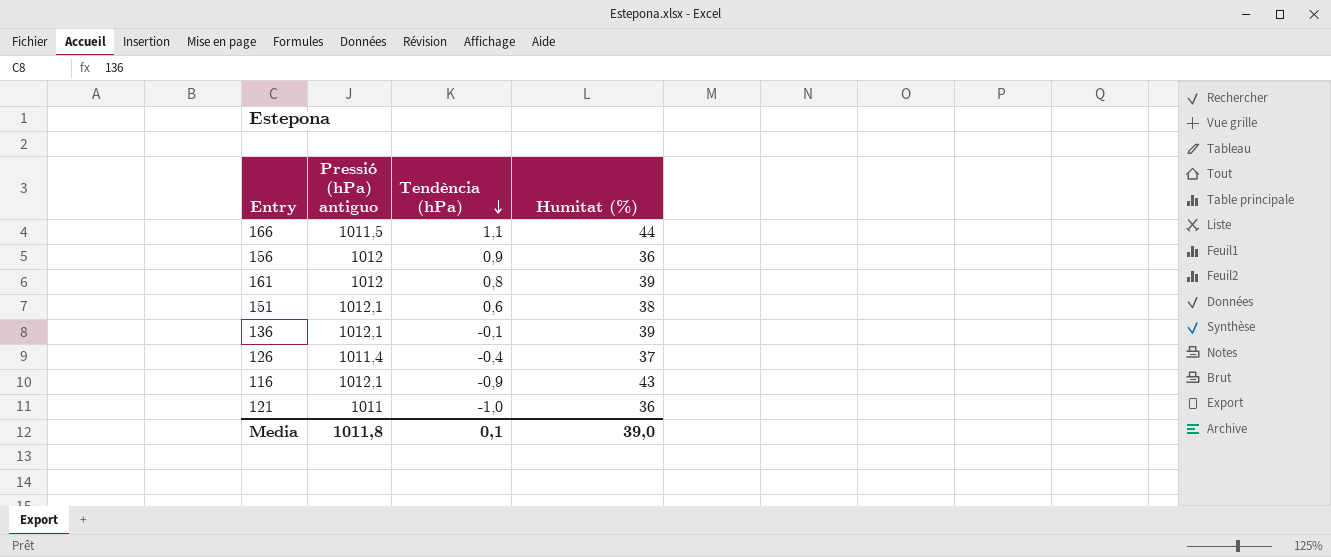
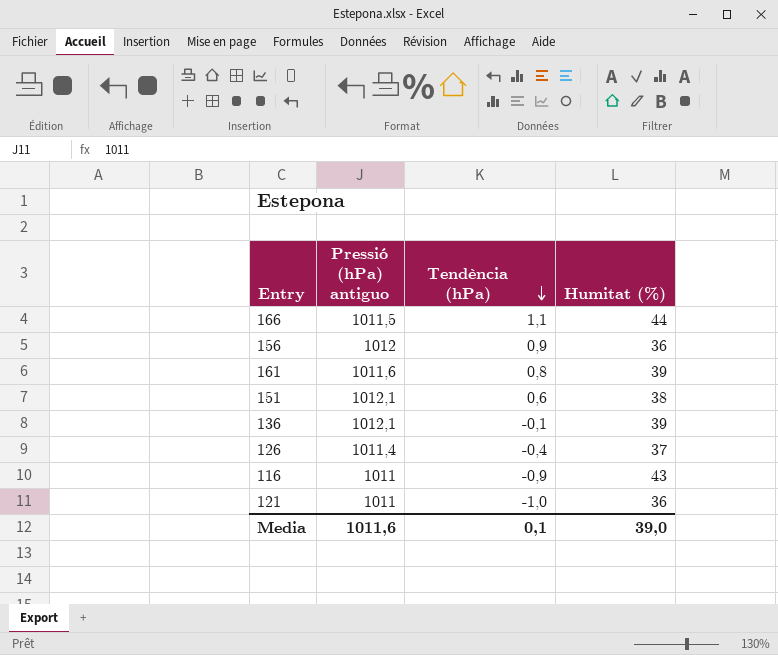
161 | Pressió (hPa) antiguo: 1012 -> 1011,6
116 | Pressió (hPa) antiguo: 1012,1 -> 1011
Media | Pressió (hPa) antiguo: 1011,8 -> 1011,6

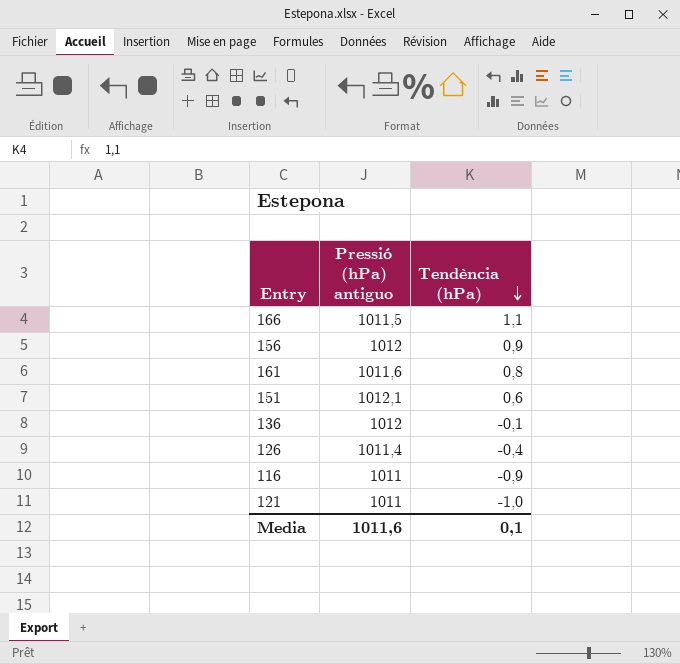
column Humitat (%) | position: 4 -> none
136 | Pressió (hPa) antiguo: 1012,1 -> 1012

